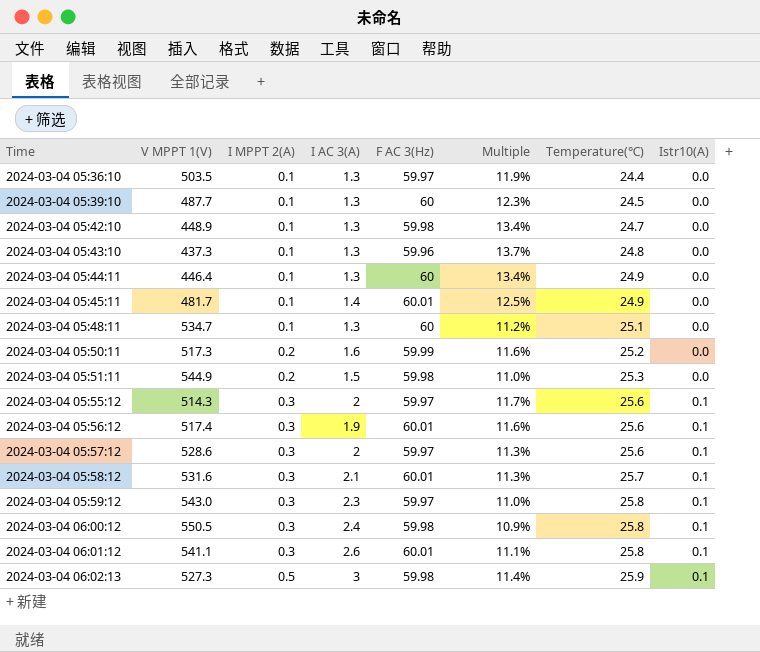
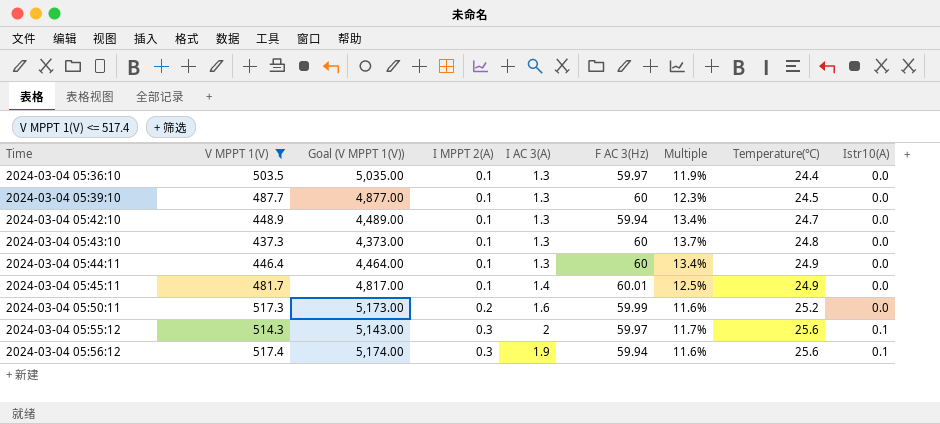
filter: none -> V MPPT 1(V) <= 517.4
column Goal (V MPPT 1(V)) | formula: none -> [V MPPT 1(V)] * 10
2024-03-04 05:42:10 | F AC 3(Hz): 59.98 -> 59.94
2024-03-04 05:43:10 | F AC 3(Hz): 59.96 -> 60
2024-03-04 05:56:12 | F AC 3(Hz): 60.01 -> 59.94

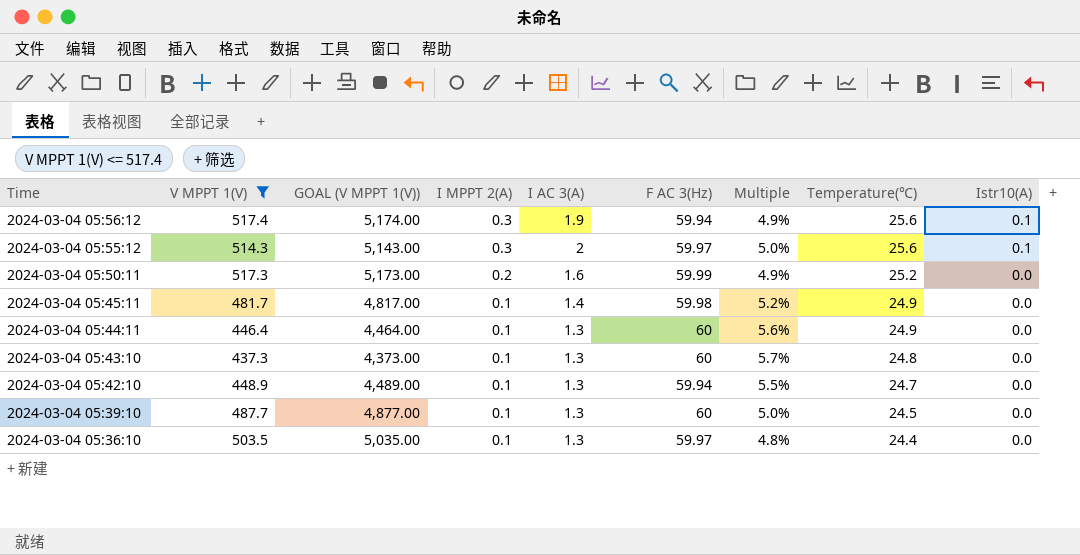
row order: Time ascending -> Time descending
column name: Goal (V MPPT 1(V)) -> GOAL (V MPPT 1(V))
column Multiple | formula: [F AC 3(Hz)] / [V MPPT 1(V)] -> [Temperature(℃)] / [V MPPT 1(V)]
2024-03-04 05:45:11 | F AC 3(Hz): 60.01 -> 59.98

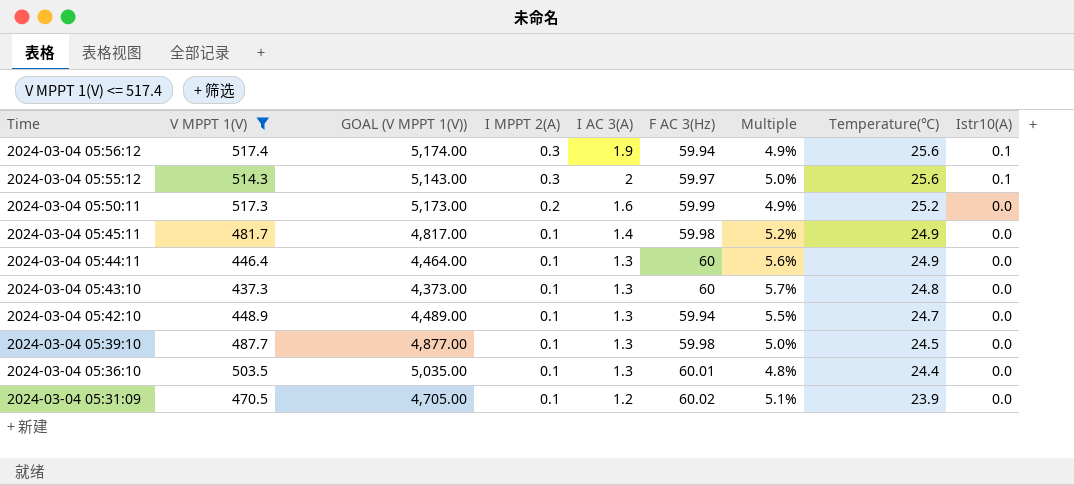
2024-03-04 05:39:10 | F AC 3(Hz): 60 -> 59.98
2024-03-04 05:36:10 | F AC 3(Hz): 59.97 -> 60.01
row 2024-03-04 05:31:09: none -> 470.5 | 4,705.00 | 0.1 | 1.2 | 60.02 | 5.1% | 23.9 | 0.0

